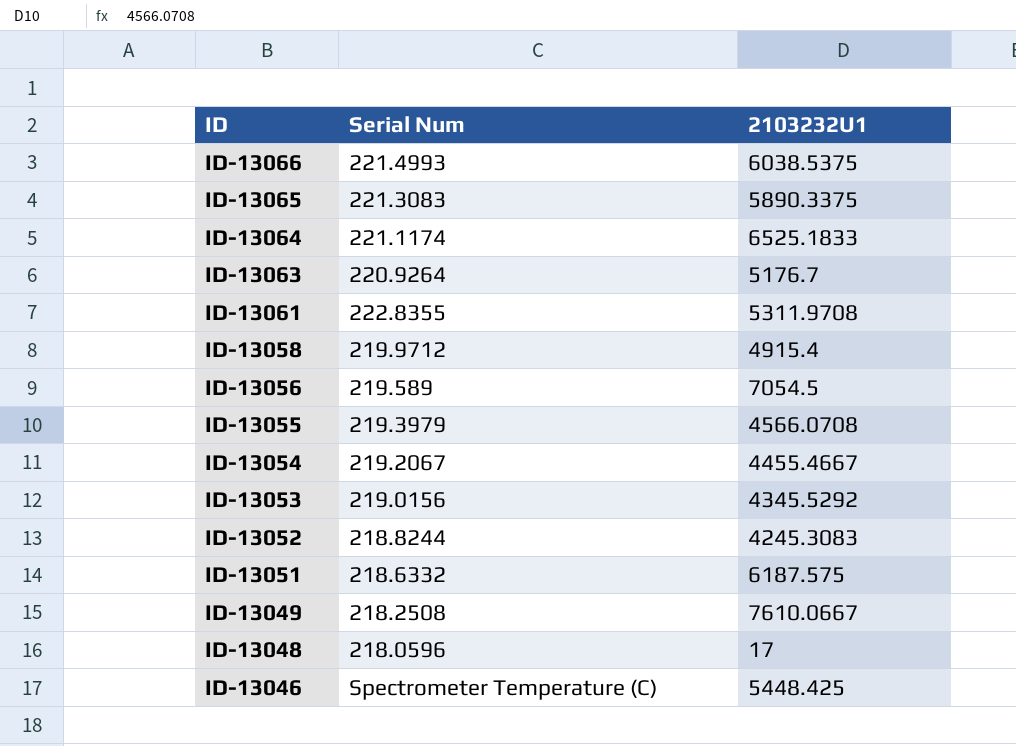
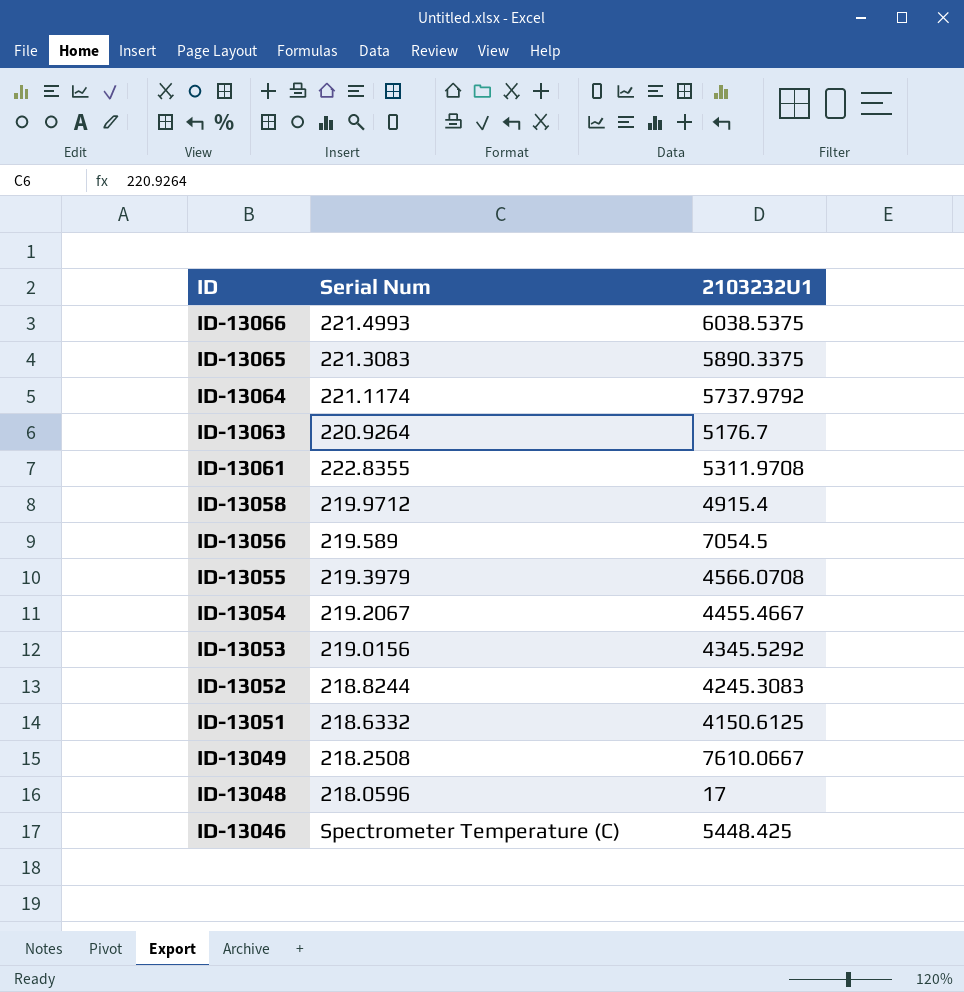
ID-13064 | 2103232U1: 6525.1833 -> 5737.9792
ID-13051 | 2103232U1: 6187.575 -> 4150.6125

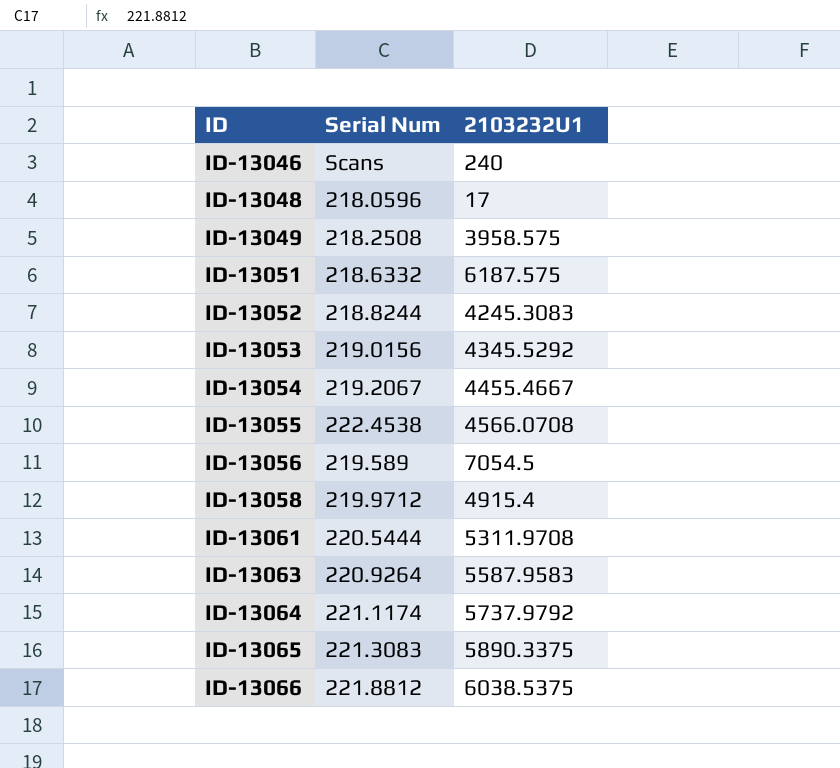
row order: ID descending -> ID ascending
ID-13046 | Serial Num: Spectrometer Temperature (C) -> Scans
ID-13046 | 2103232U1: 5448.425 -> 240
ID-13049 | 2103232U1: 7610.0667 -> 3958.575
ID-13051 | 2103232U1: 4150.6125 -> 6187.575
ID-13055 | Serial Num: 219.3979 -> 222.4538
ID-13061 | Serial Num: 222.8355 -> 220.5444
ID-13063 | 2103232U1: 5176.7 -> 5587.9583
ID-13066 | Serial Num: 221.4993 -> 221.8812

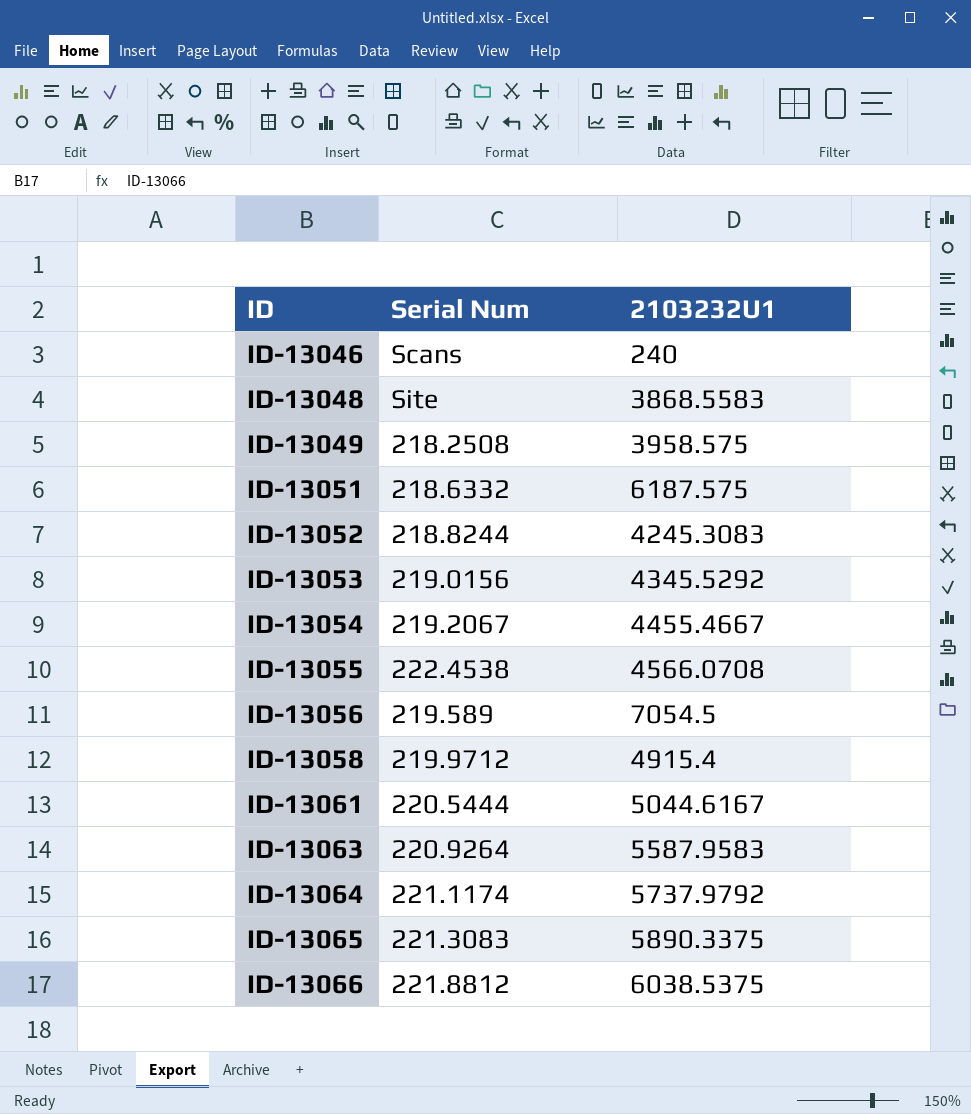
ID-13048 | Serial Num: 218.0596 -> Site
ID-13048 | 2103232U1: 17 -> 3868.5583
ID-13061 | 2103232U1: 5311.9708 -> 5044.6167

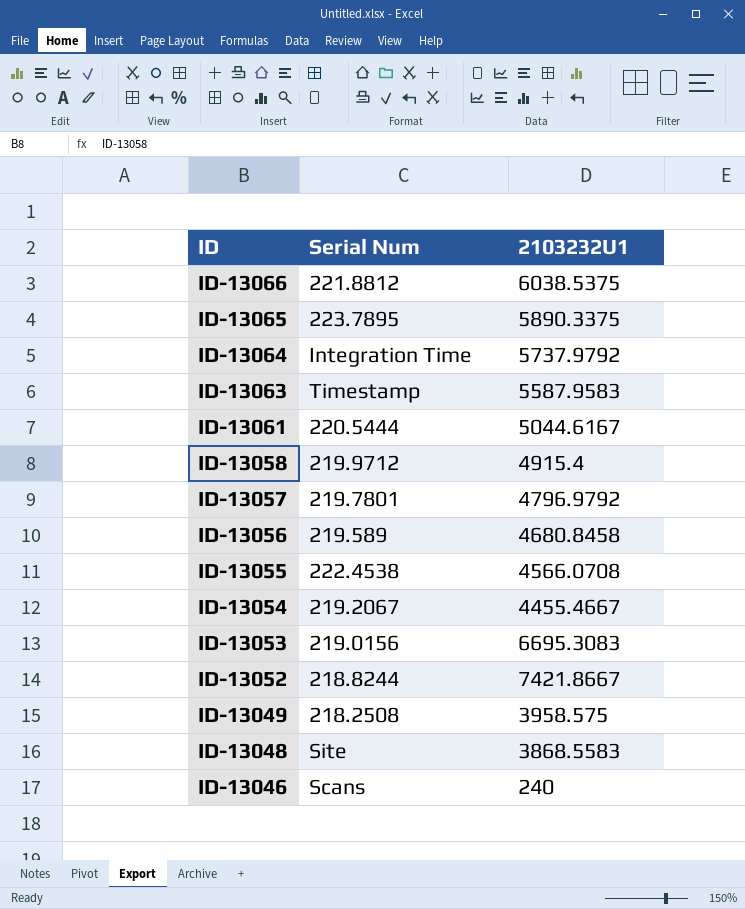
row order: ID ascending -> ID descending
row ID-13051: 218.6332 | 6187.575 -> none
ID-13065 | Serial Num: 221.3083 -> 223.7895
ID-13064 | Serial Num: 221.1174 -> Integration Time
ID-13063 | Serial Num: 220.9264 -> Timestamp
row ID-13057: none -> 219.7801 | 4796.9792
ID-13056 | 2103232U1: 7054.5 -> 4680.8458
ID-13053 | 2103232U1: 4345.5292 -> 6695.3083
ID-13052 | 2103232U1: 4245.3083 -> 7421.8667

